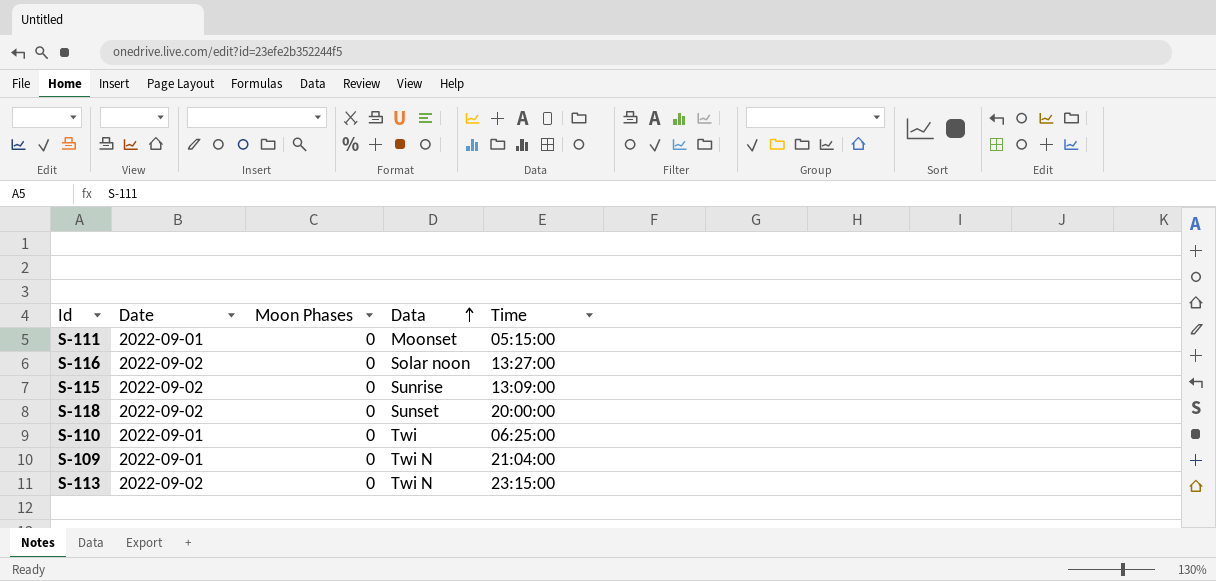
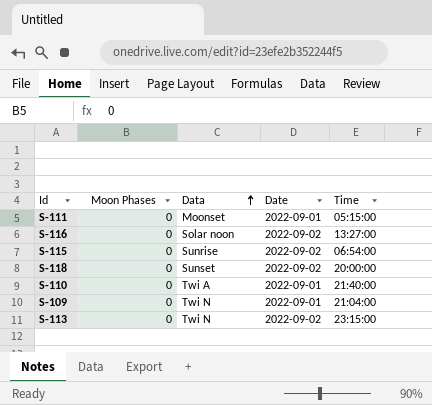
column Date | position: 2 -> 4
S-115 | Time: 13:09:00 -> 06:54:00
S-110 | Data: Twi -> Twi A
S-110 | Time: 06:25:00 -> 21:40:00

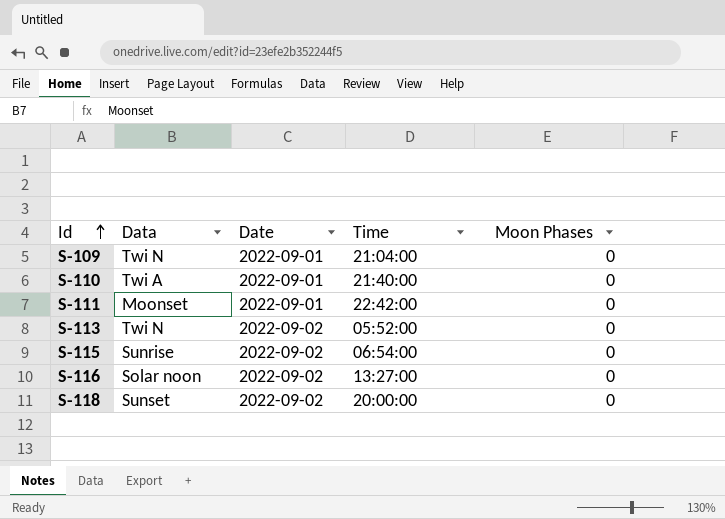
row order: Data ascending -> Id ascending
column Moon Phases | position: 2 -> 5
S-111 | Time: 05:15:00 -> 22:42:00
S-113 | Time: 23:15:00 -> 05:52:00

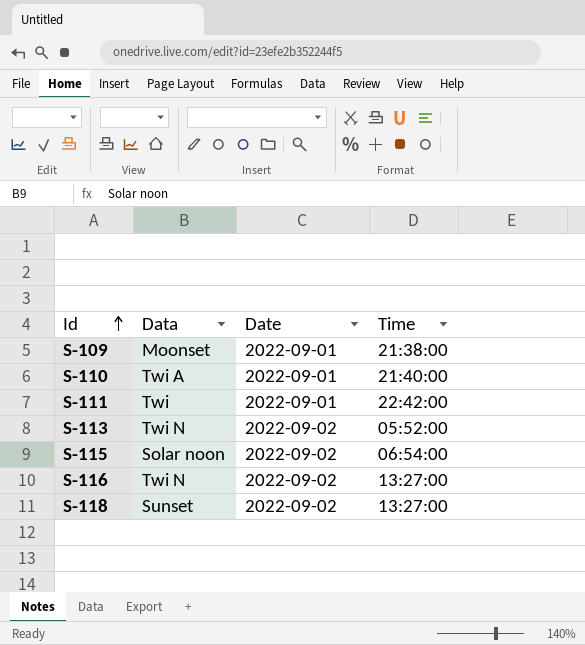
column Moon Phases | position: 5 -> none
S-109 | Data: Twi N -> Moonset
S-109 | Time: 21:04:00 -> 21:38:00
S-111 | Data: Moonset -> Twi
S-115 | Data: Sunrise -> Solar noon
S-116 | Data: Solar noon -> Twi N
S-118 | Time: 20:00:00 -> 13:27:00

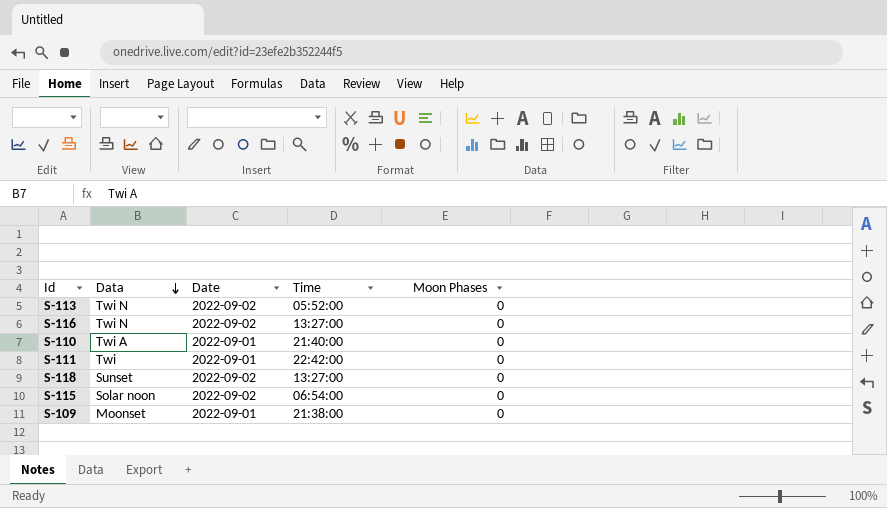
row order: Id ascending -> Data descending
column Moon Phases | position: none -> 5

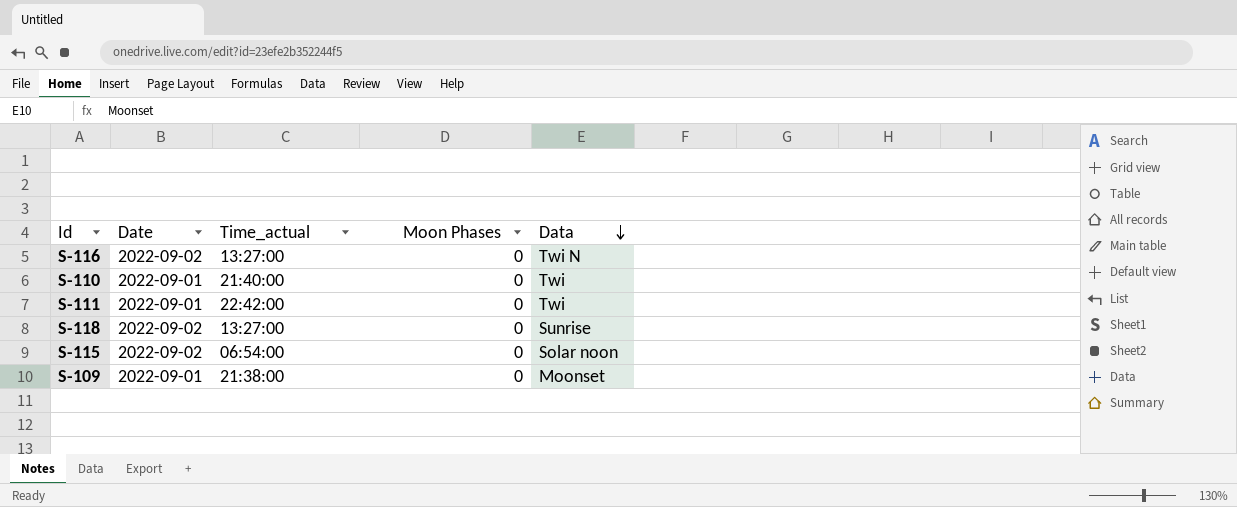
column name: Time -> Time_actual
column Data | position: 2 -> 5
row S-113: Twi N | 2022-09-02 | 05:52:00 | 0 -> none
S-110 | Data: Twi A -> Twi
S-118 | Data: Sunset -> Sunrise

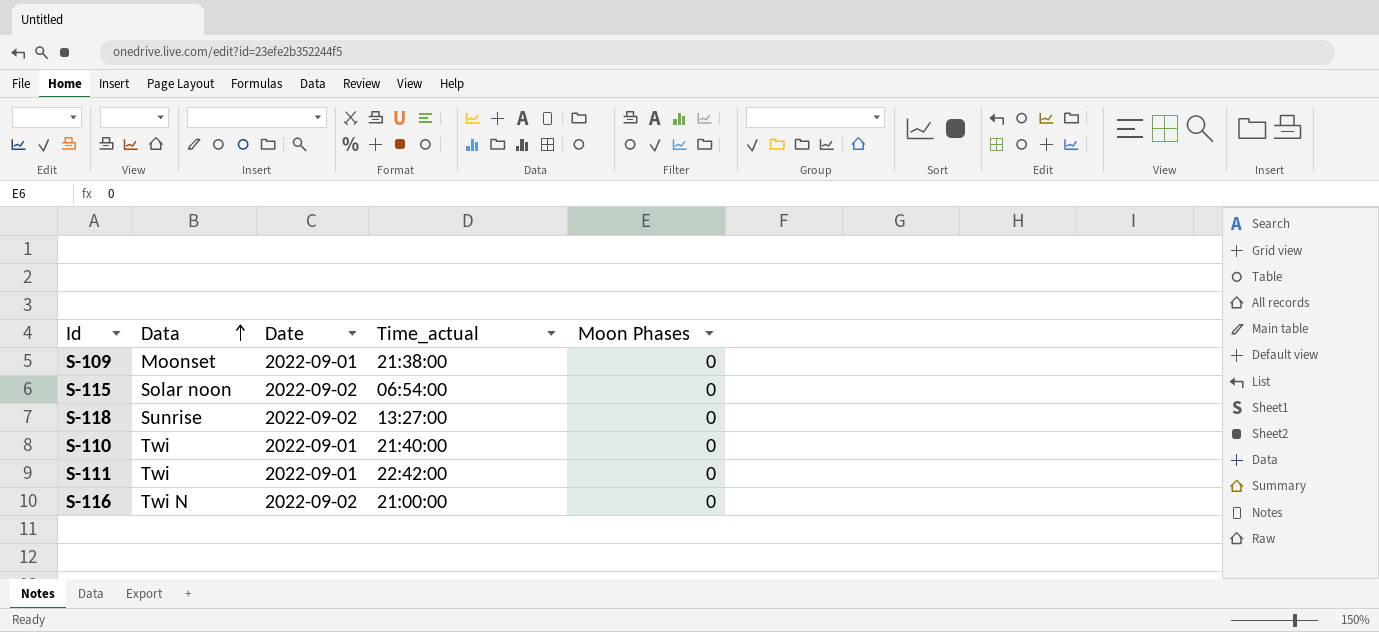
row order: Data descending -> Data ascending
column Data | position: 5 -> 2
S-116 | Time_actual: 13:27:00 -> 21:00:00

